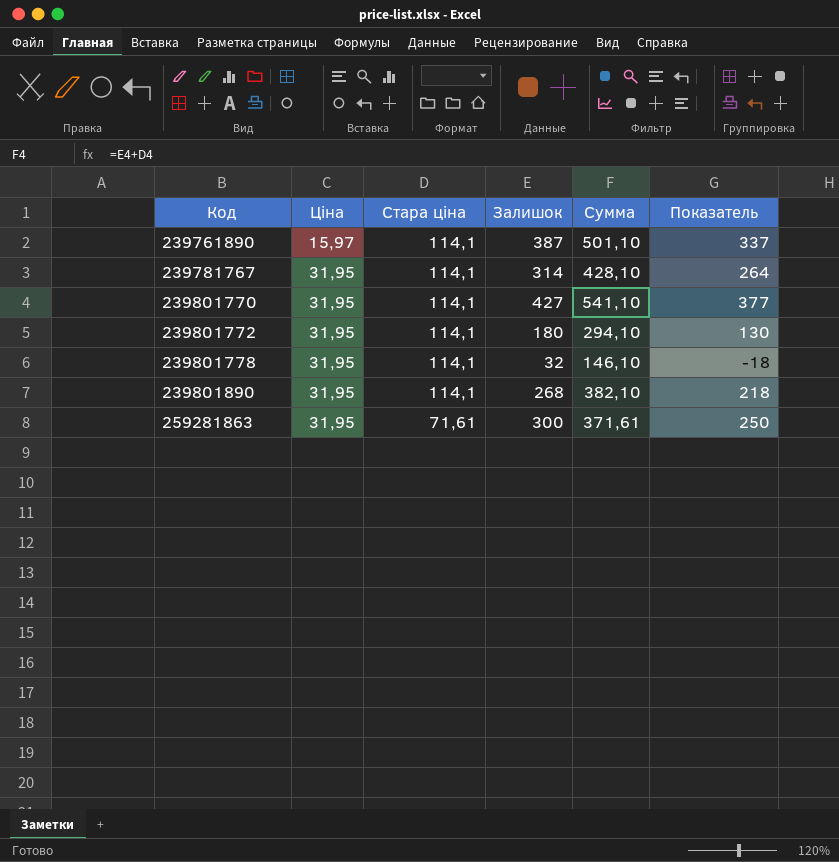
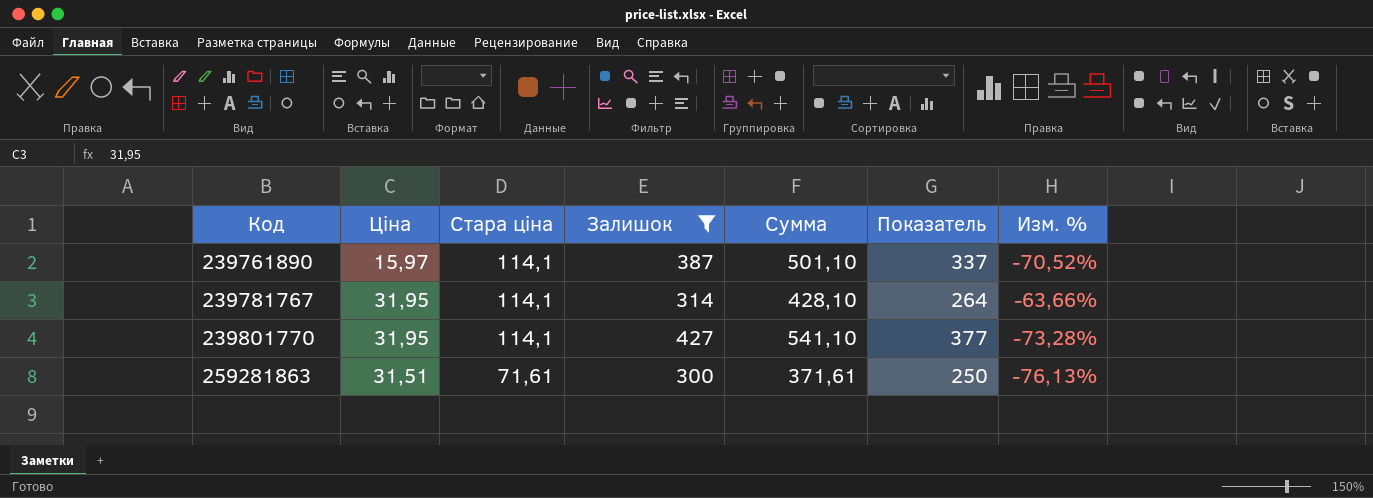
filter: none -> Залишок >= 300
column Изм. % | formula: none -> ([Стара ціна] - [Залишок]) / [Залишок]
259281863 | Ціна: 31,95 -> 31,51

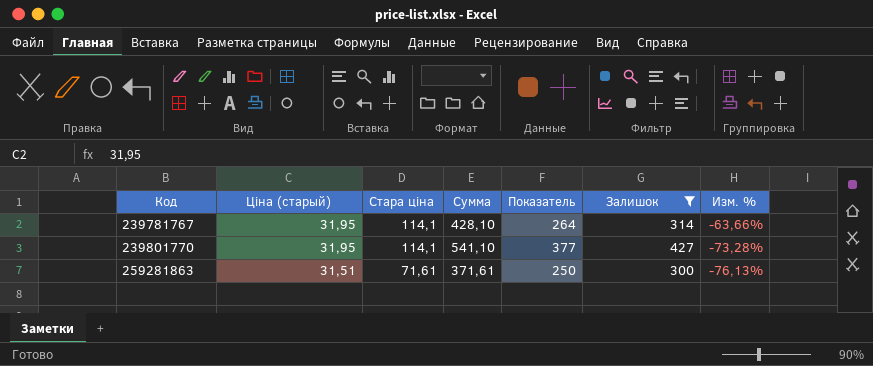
column name: Ціна -> Ціна (старый)
column Залишок | position: 4 -> 6
row 239761890: 15,97 | 114,1 | 387 | 501,10 | 337 | -70,52% -> none

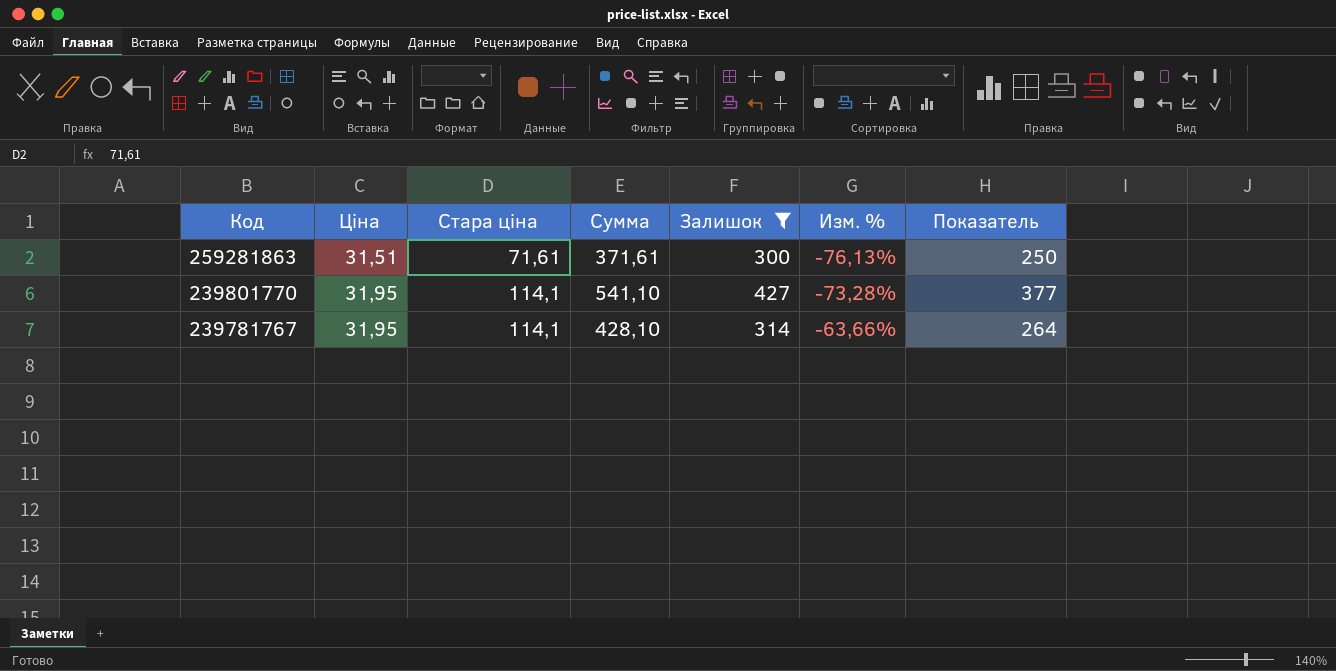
row order: Код ascending -> Код descending
column name: Ціна (старый) -> Ціна
column Показатель | position: 5 -> 7

